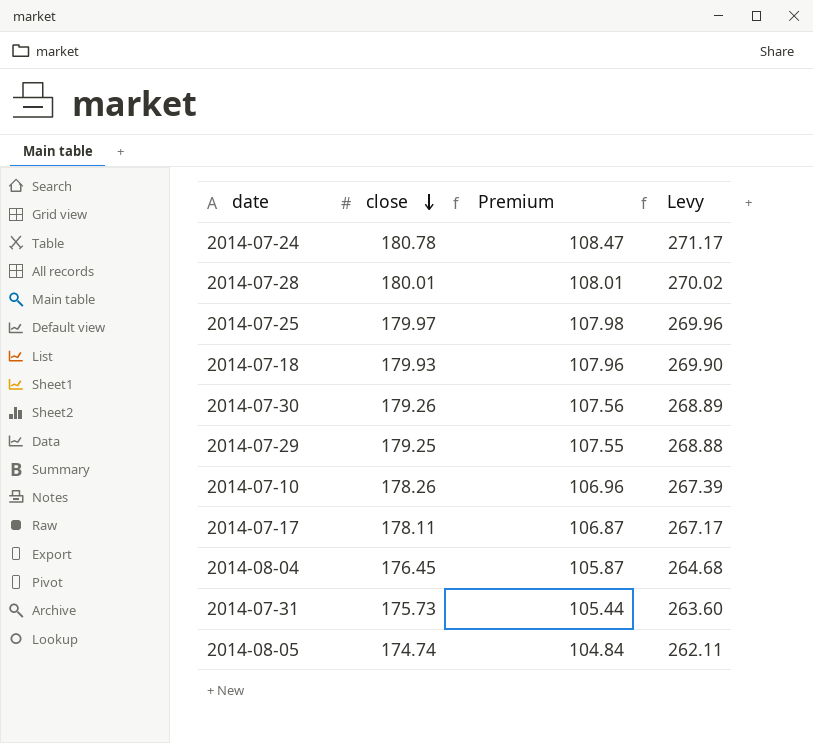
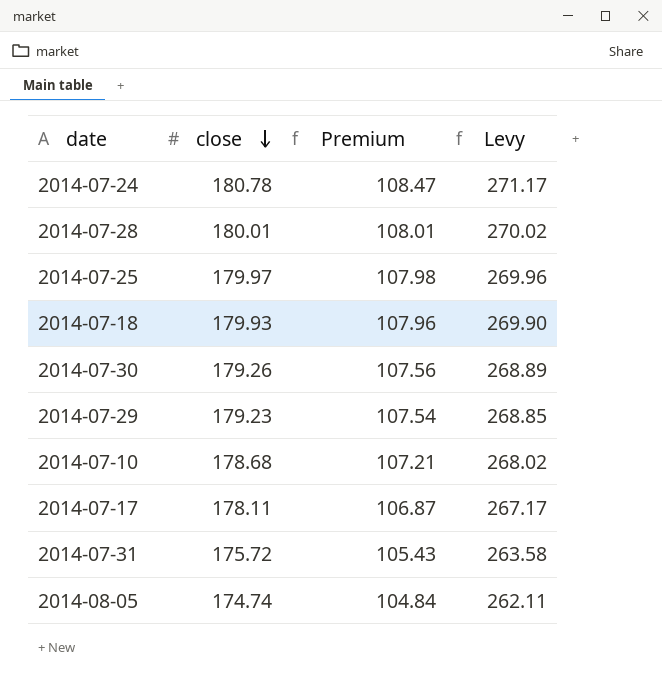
row 2014-08-04: 176.45 | 105.87 | 264.68 -> none
2014-07-29 | close: 179.25 -> 179.23
2014-07-29 | Premium: 107.55 -> 107.54
2014-07-29 | Levy: 268.88 -> 268.85
2014-07-10 | close: 178.26 -> 178.68
2014-07-10 | Premium: 106.96 -> 107.21
2014-07-10 | Levy: 267.39 -> 268.02
2014-07-31 | close: 175.73 -> 175.72
2014-07-31 | Premium: 105.44 -> 105.43
2014-07-31 | Levy: 263.60 -> 263.58

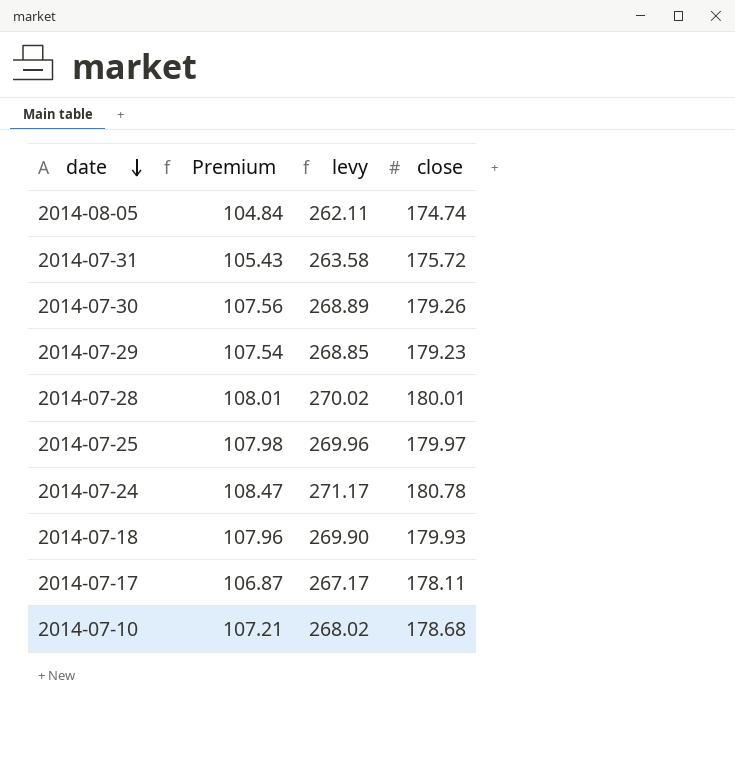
row order: close descending -> date descending
column name: Levy -> levy
column close | position: 2 -> 4

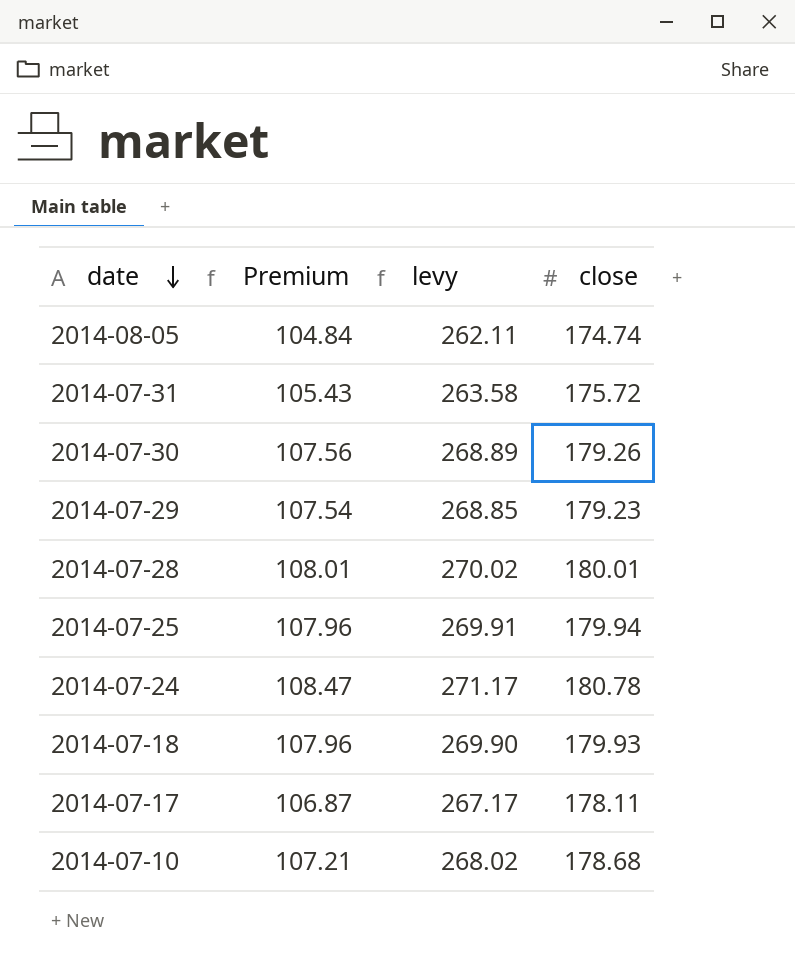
2014-07-25 | Premium: 107.98 -> 107.96
2014-07-25 | levy: 269.96 -> 269.91
2014-07-25 | close: 179.97 -> 179.94

